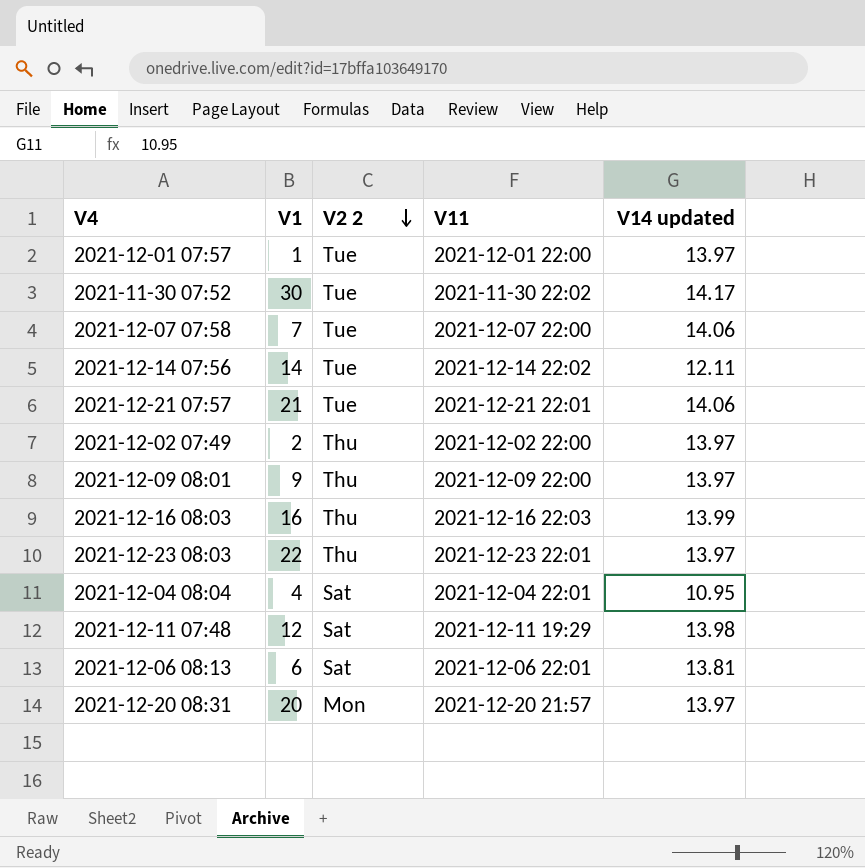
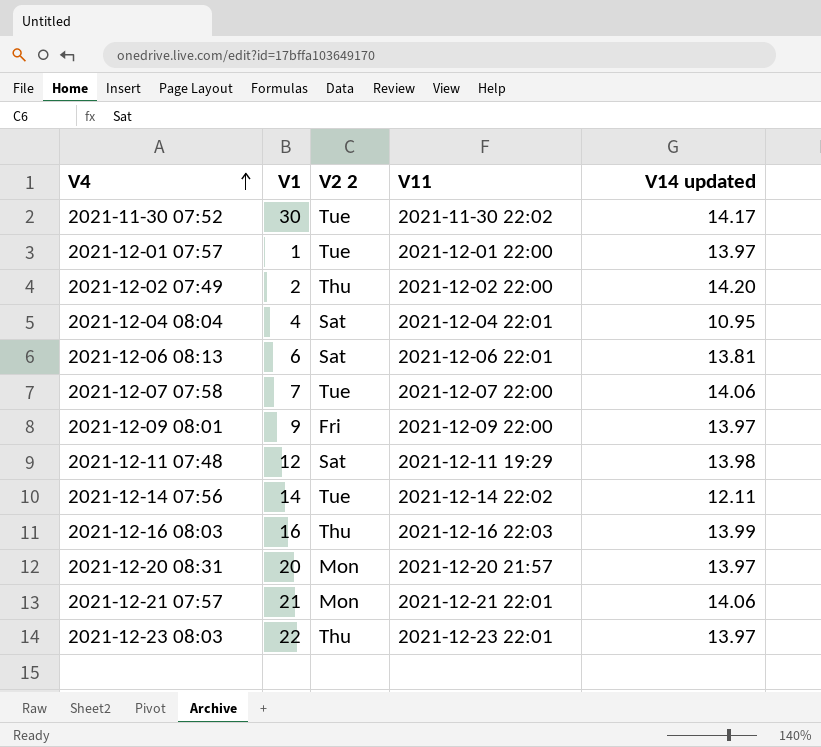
row order: V2 2 descending -> V4 ascending
2021-12-02 07:49 | V14 updated: 13.97 -> 14.20
2021-12-09 08:01 | V2 2: Thu -> Fri
2021-12-21 07:57 | V2 2: Tue -> Mon

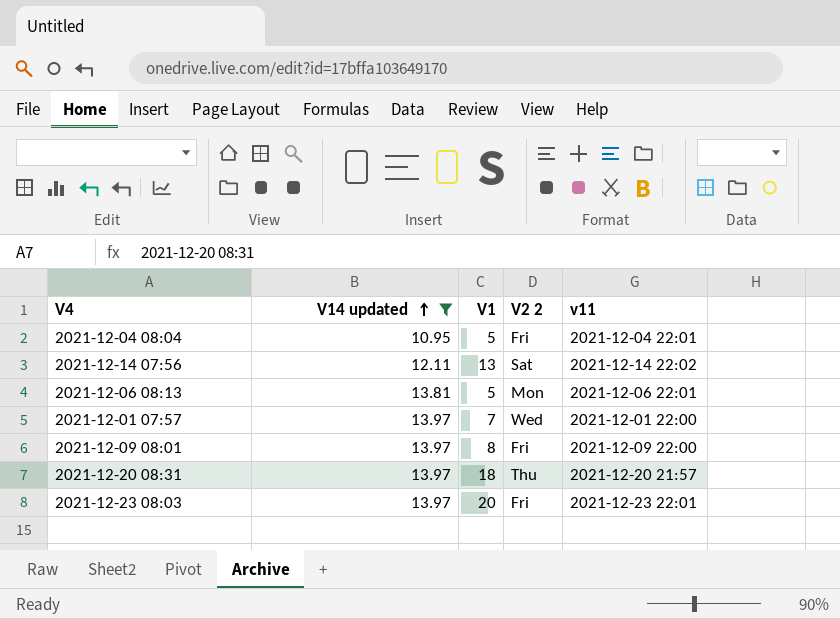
filter: none -> V14 updated <= 13.97
row order: V4 ascending -> V14 updated ascending
column V14 updated | position: 5 -> 2
column name: V11 -> v11
2021-12-04 08:04 | V1: 4 -> 5
2021-12-04 08:04 | V2 2: Sat -> Fri
2021-12-14 07:56 | V1: 14 -> 13
2021-12-14 07:56 | V2 2: Tue -> Sat
2021-12-06 08:13 | V1: 6 -> 5
2021-12-06 08:13 | V2 2: Sat -> Mon
2021-12-01 07:57 | V1: 1 -> 7
2021-12-01 07:57 | V2 2: Tue -> Wed
2021-12-09 08:01 | V1: 9 -> 8
2021-12-20 08:31 | V1: 20 -> 18
2021-12-20 08:31 | V2 2: Mon -> Thu
2021-12-23 08:03 | V1: 22 -> 20
2021-12-23 08:03 | V2 2: Thu -> Fri

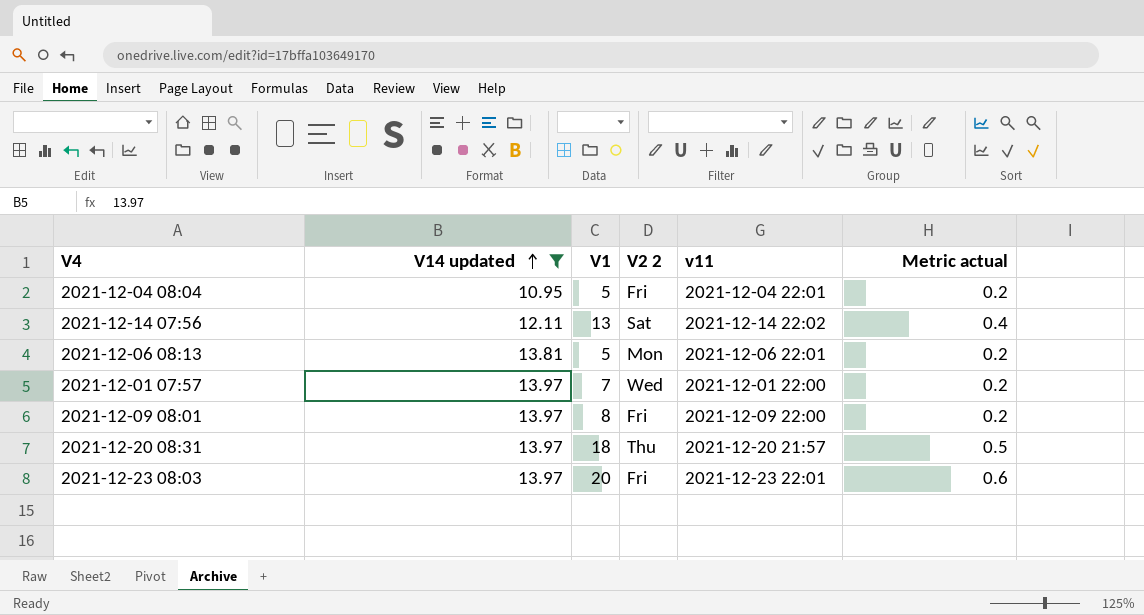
column Metric actual | formula: none -> [V1] * 0.03

